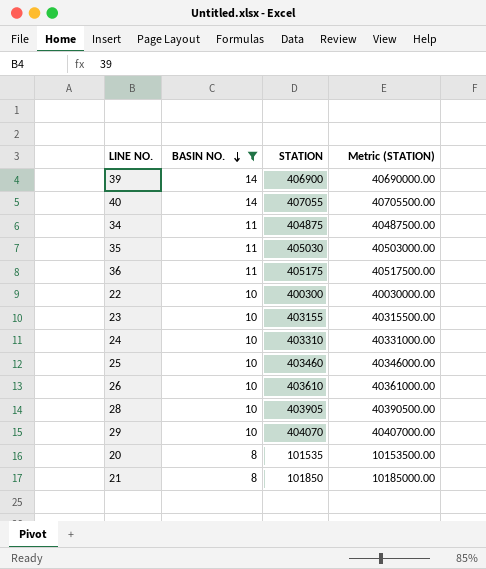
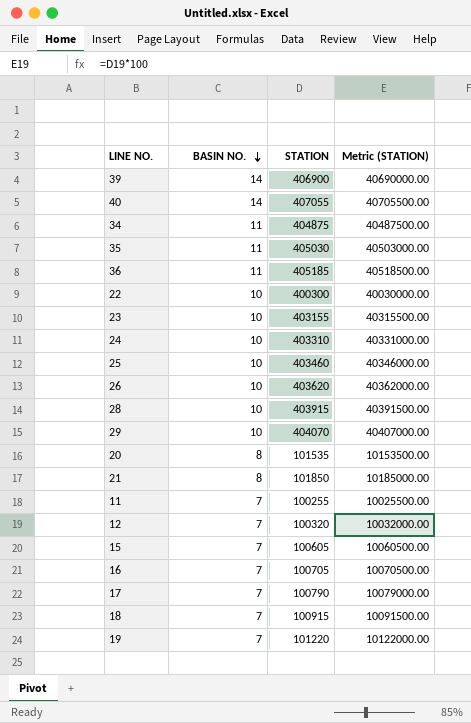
filter: BASIN NO. != 7 -> none
36 | STATION: 405175 -> 405185
36 | Metric (STATION): 40517500.00 -> 40518500.00
26 | STATION: 403610 -> 403620
26 | Metric (STATION): 40361000.00 -> 40362000.00
28 | STATION: 403905 -> 403915
28 | Metric (STATION): 40390500.00 -> 40391500.00

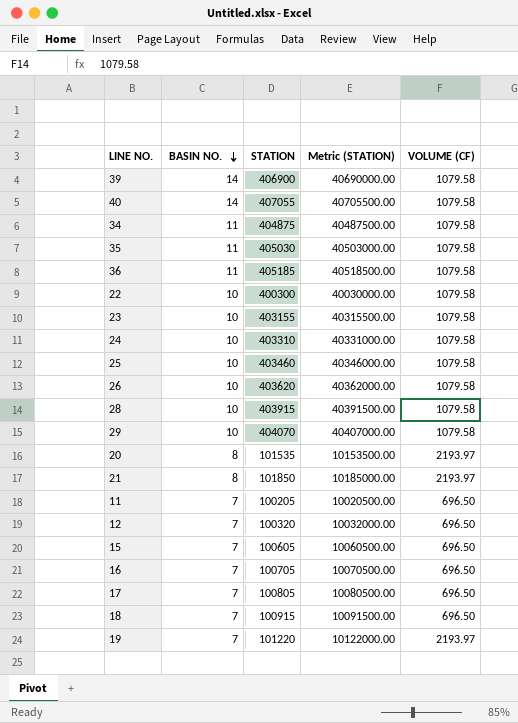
column VOLUME (CF) | position: none -> 5
11 | STATION: 100255 -> 100205
11 | Metric (STATION): 10025500.00 -> 10020500.00
17 | STATION: 100790 -> 100805
17 | Metric (STATION): 10079000.00 -> 10080500.00

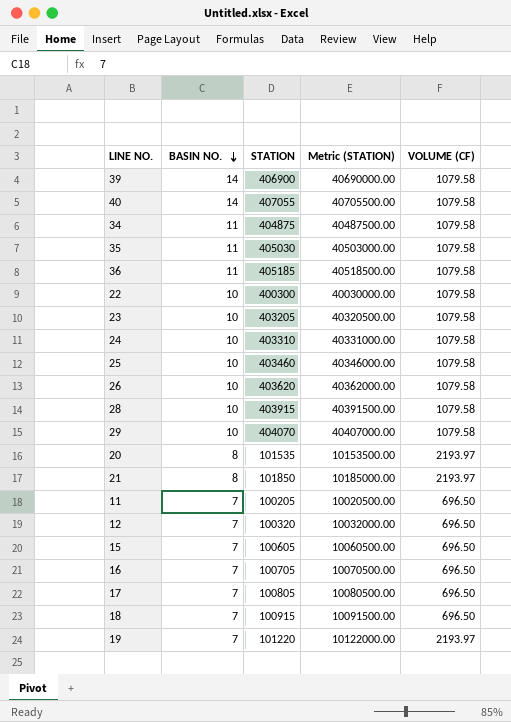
23 | STATION: 403155 -> 403205
23 | Metric (STATION): 40315500.00 -> 40320500.00

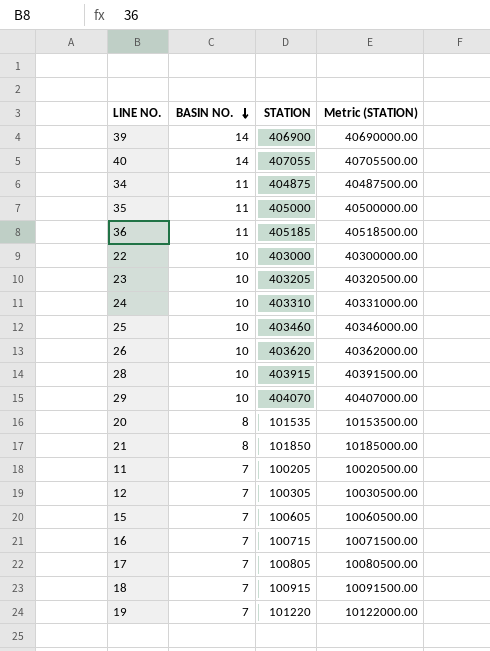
column VOLUME (CF) | position: 5 -> none
35 | STATION: 405030 -> 405000
35 | Metric (STATION): 40503000.00 -> 40500000.00
22 | STATION: 400300 -> 403000
22 | Metric (STATION): 40030000.00 -> 40300000.00
12 | STATION: 100320 -> 100305
12 | Metric (STATION): 10032000.00 -> 10030500.00
16 | STATION: 100705 -> 100715
16 | Metric (STATION): 10070500.00 -> 10071500.00

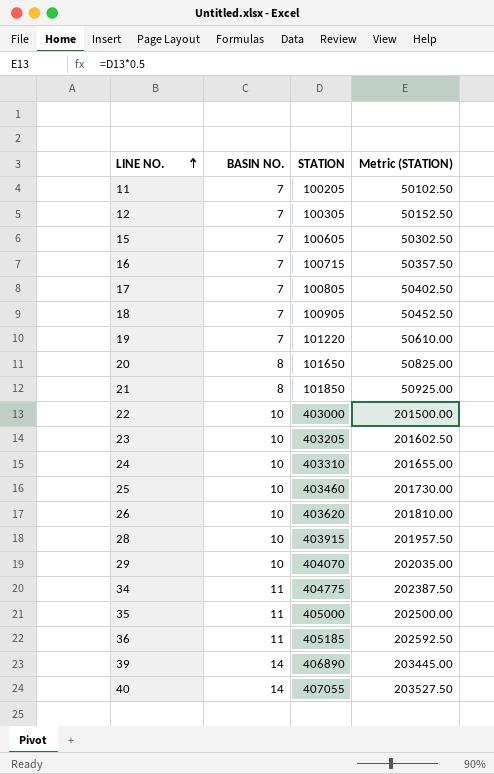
row order: BASIN NO. descending -> LINE NO. ascending
column Metric (STATION) | formula: [STATION] * 100 -> [STATION] * 0.5
18 | STATION: 100915 -> 100905
20 | STATION: 101535 -> 101650
34 | STATION: 404875 -> 404775
39 | STATION: 406900 -> 406890

